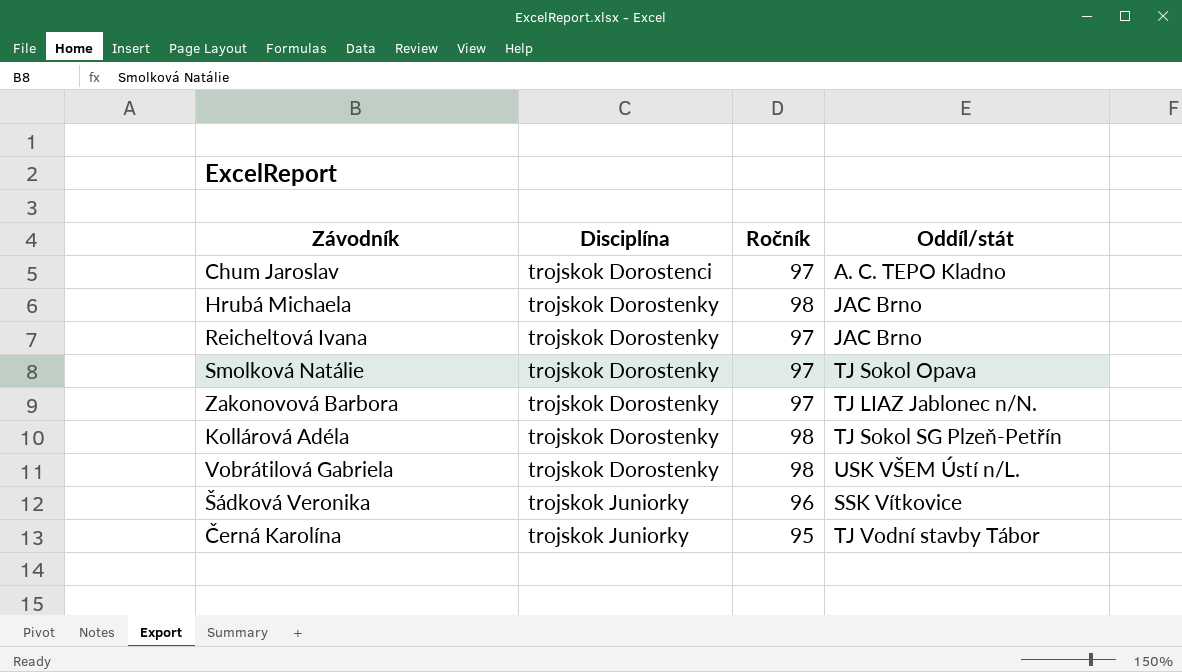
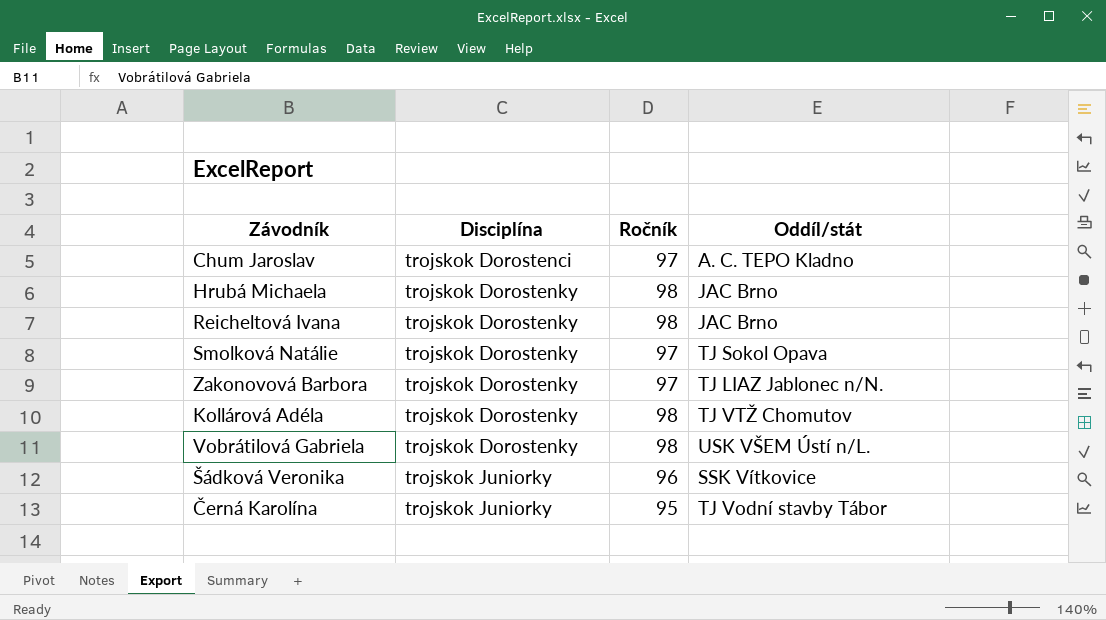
Reicheltová Ivana | Ročník: 97 -> 98
Kollárová Adéla | Oddíl/stát: TJ Sokol SG Plzeň-Petřín -> TJ VTŽ Chomutov

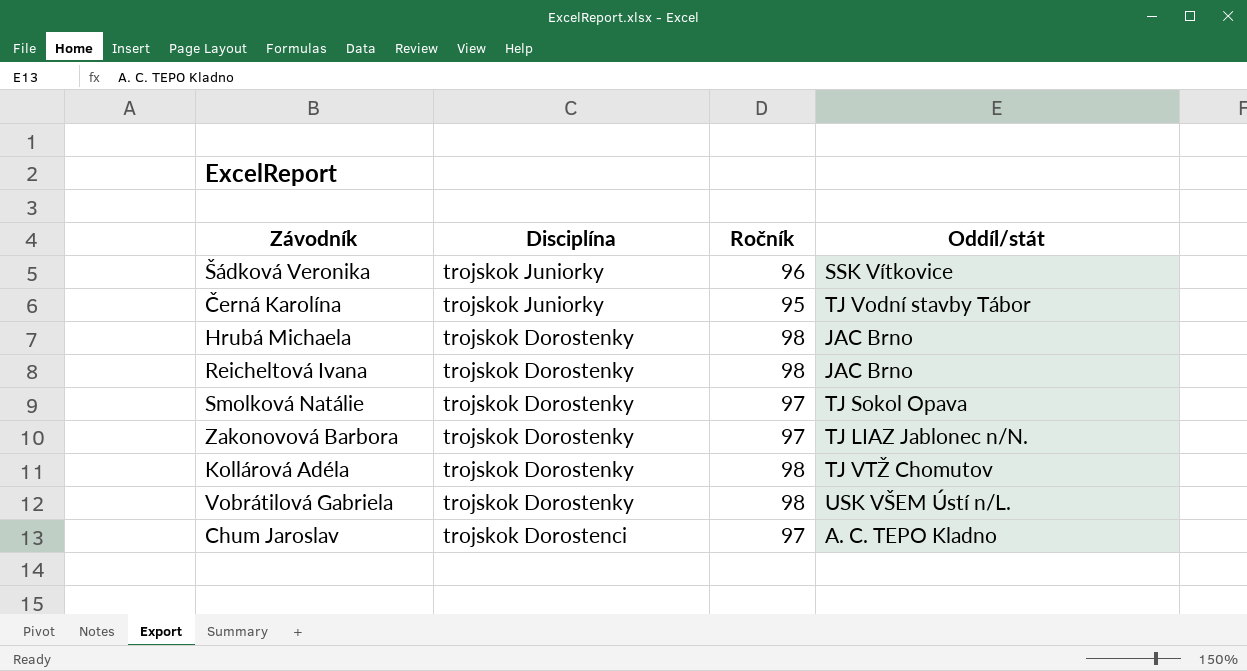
row order: Disciplína ascending -> Disciplína descending

